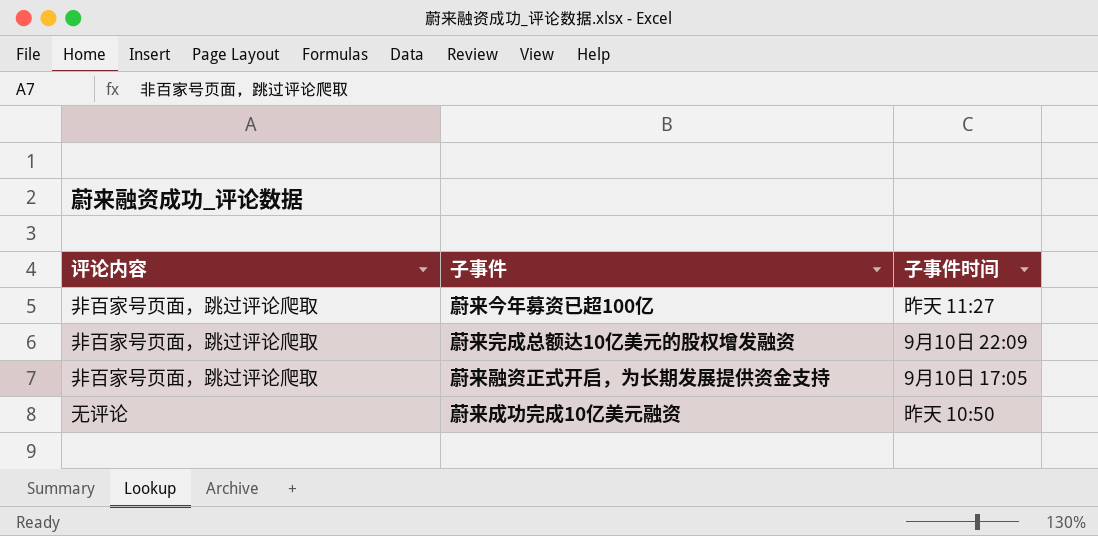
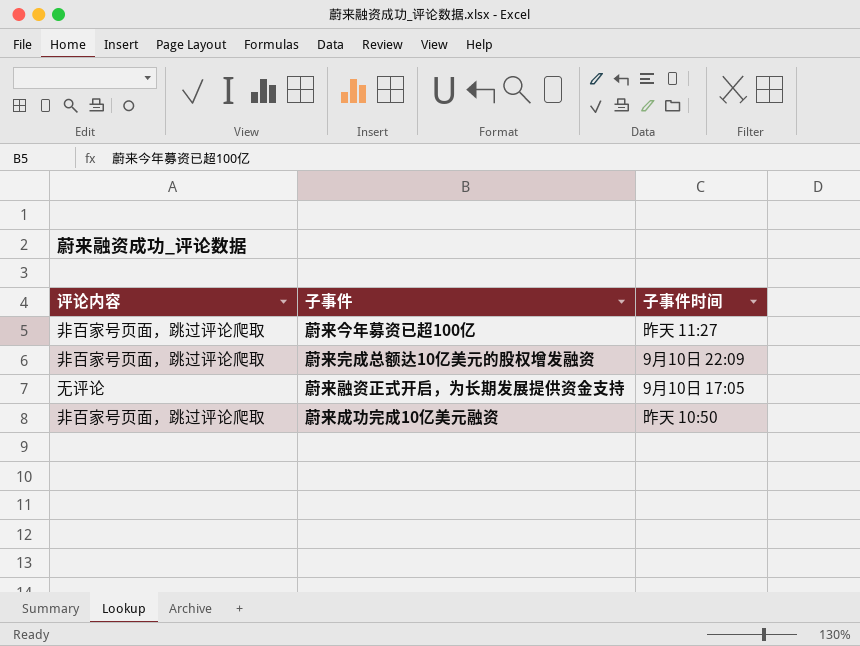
蔚来融资正式开启，为长期发展提供资金支持 | 评论内容: 非百家号页面，跳过评论爬取 -> 无评论
蔚来成功完成10亿美元融资 | 评论内容: 无评论 -> 非百家号页面，跳过评论爬取

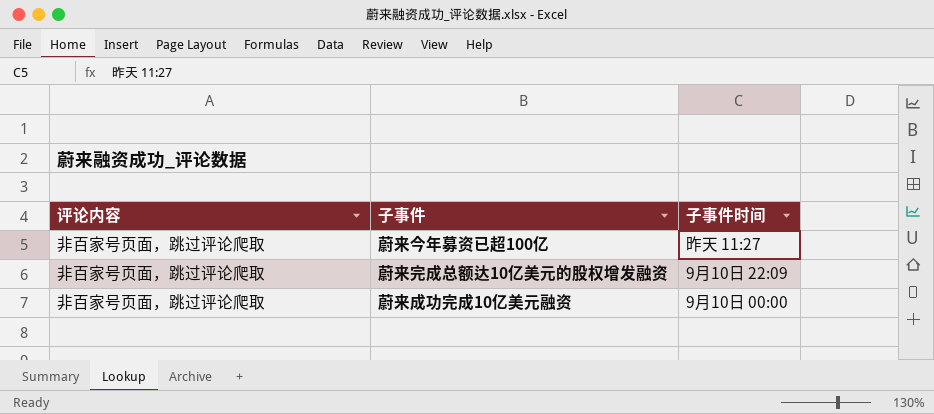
row 蔚来融资正式开启，为长期发展提供资金支持: 无评论 | 9月10日 17:05 -> none
蔚来成功完成10亿美元融资 | 子事件时间: 昨天 10:50 -> 9月10日 00:00

